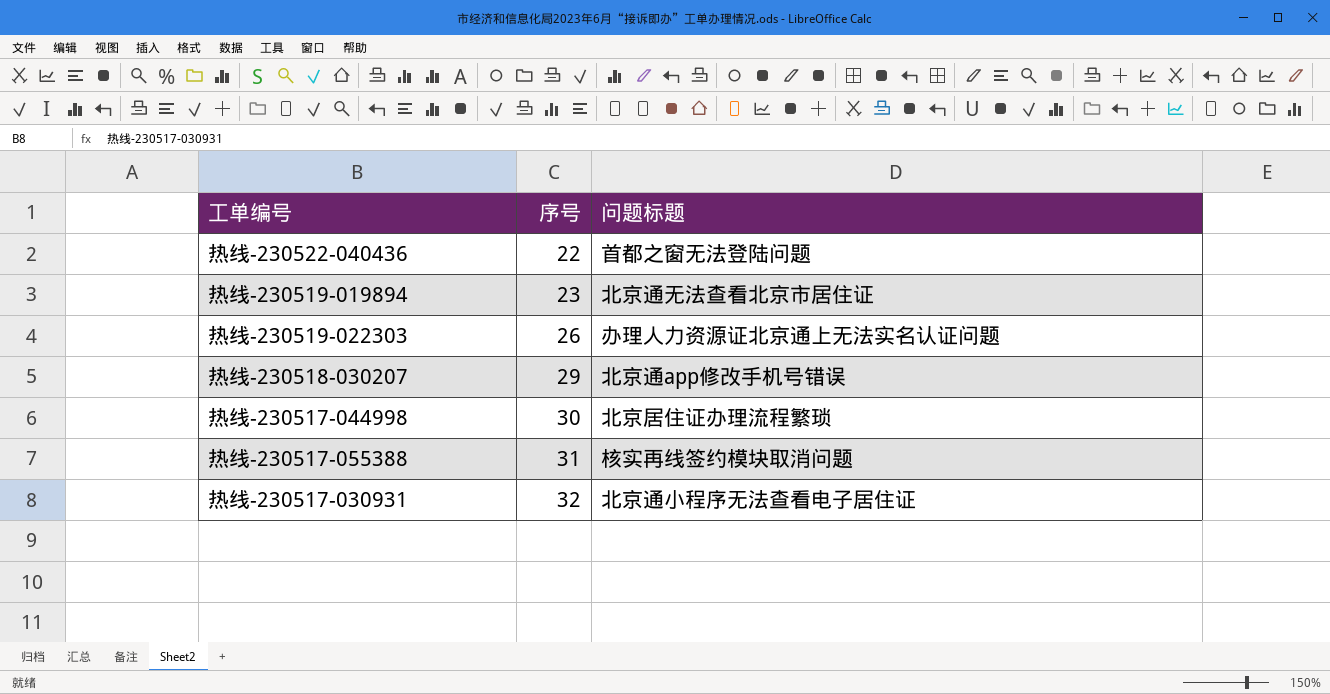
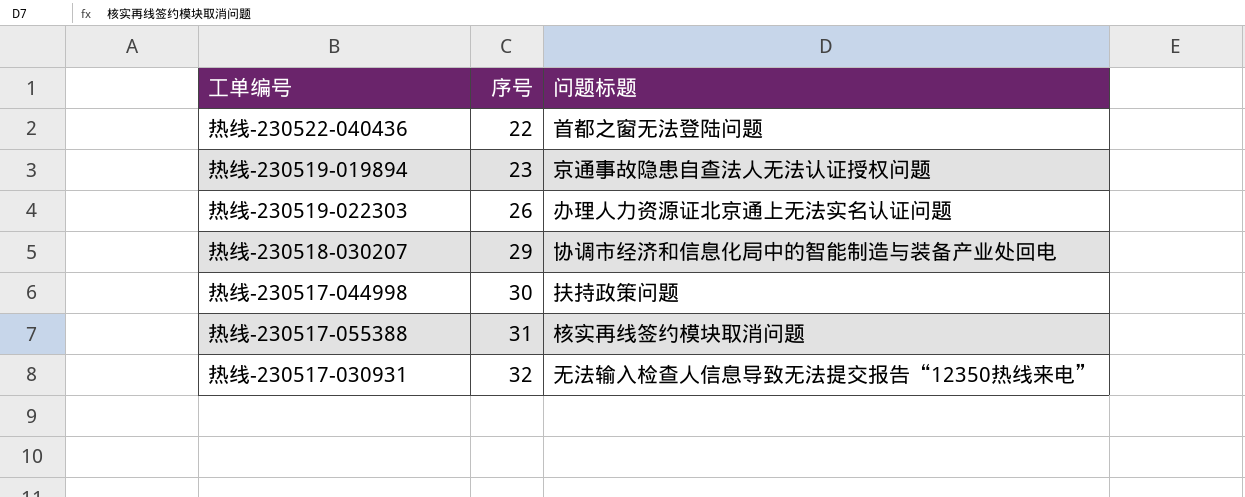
热线-230519-019894 | 问题标题: 北京通无法查看北京市居住证 -> 京通事故隐患自查法人无法认证授权问题
热线-230518-030207 | 问题标题: 北京通app修改手机号错误 -> 协调市经济和信息化局中的智能制造与装备产业处回电
热线-230517-044998 | 问题标题: 北京居住证办理流程繁琐 -> 扶持政策问题
热线-230517-030931 | 问题标题: 北京通小程序无法查看电子居住证 -> 无法输入检查人信息导致无法提交报告“12350热线来电”

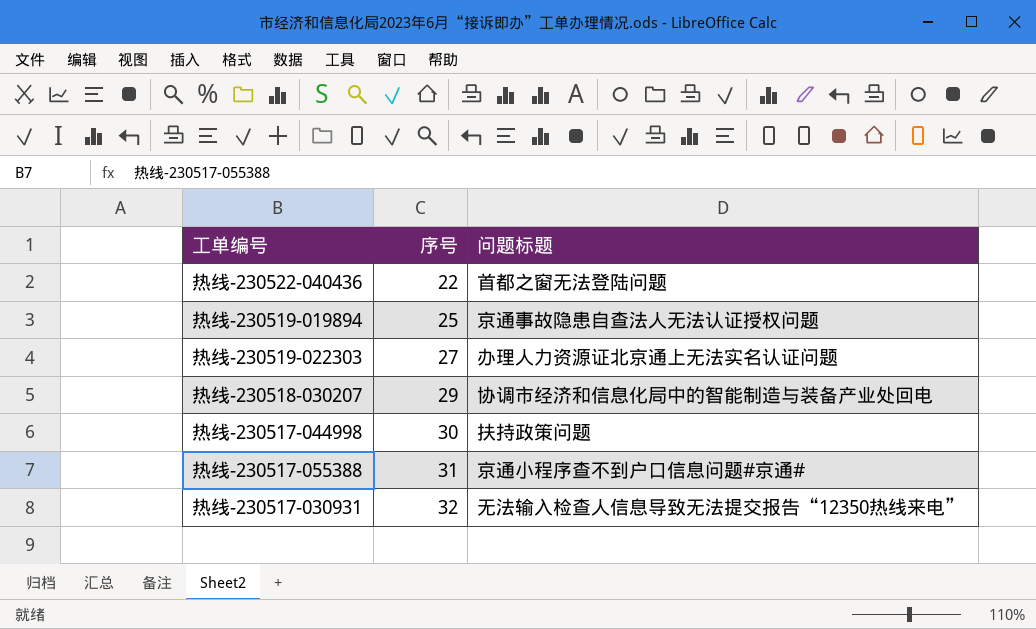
热线-230519-019894 | 序号: 23 -> 25
热线-230519-022303 | 序号: 26 -> 27
热线-230517-055388 | 问题标题: 核实再线签约模块取消问题 -> 京通小程序查不到户口信息问题#京通#

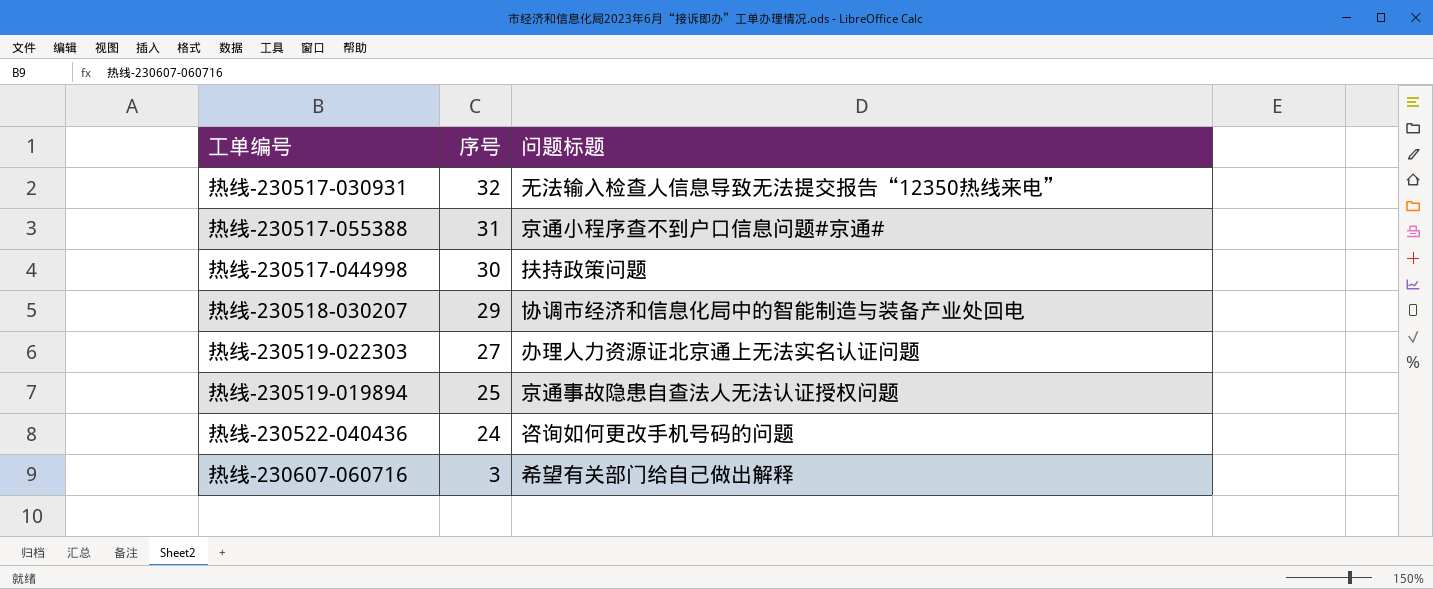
row order: 序号 ascending -> 序号 descending
热线-230522-040436 | 序号: 22 -> 24
热线-230522-040436 | 问题标题: 首都之窗无法登陆问题 -> 咨询如何更改手机号码的问题
row 热线-230607-060716: none -> 3 | 希望有关部门给自己做出解释

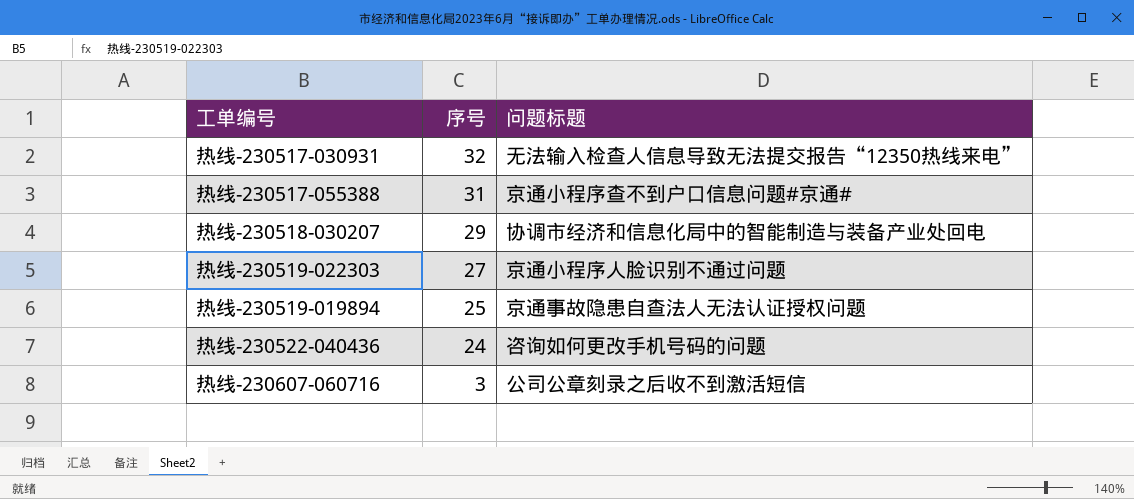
row 热线-230517-044998: 30 | 扶持政策问题 -> none
热线-230519-022303 | 问题标题: 办理人力资源证北京通上无法实名认证问题 -> 京通小程序人脸识别不通过问题
热线-230607-060716 | 问题标题: 希望有关部门给自己做出解释 -> 公司公章刻录之后收不到激活短信

